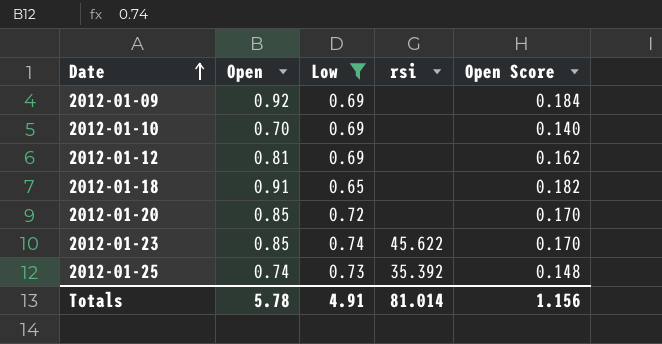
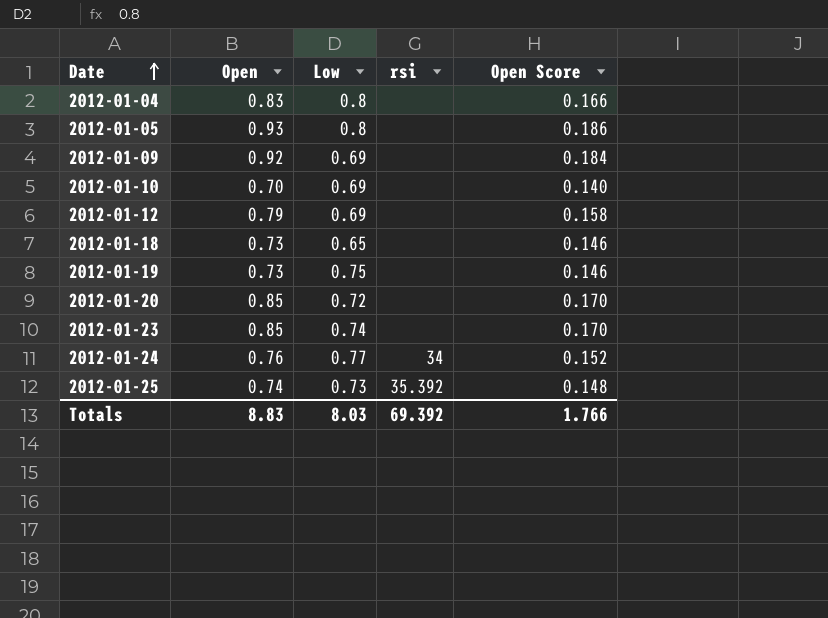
filter: Low <= 0.74 -> none
2012-01-12 | Open: 0.81 -> 0.79
2012-01-12 | Open Score: 0.162 -> 0.158
2012-01-18 | Open: 0.91 -> 0.73
2012-01-18 | Open Score: 0.182 -> 0.146
2012-01-23 | rsi: 45.622 -> none
Totals | Open: 5.78 -> 8.83
Totals | Low: 4.91 -> 8.03
Totals | rsi: 81.014 -> 69.392
Totals | Open Score: 1.156 -> 1.766

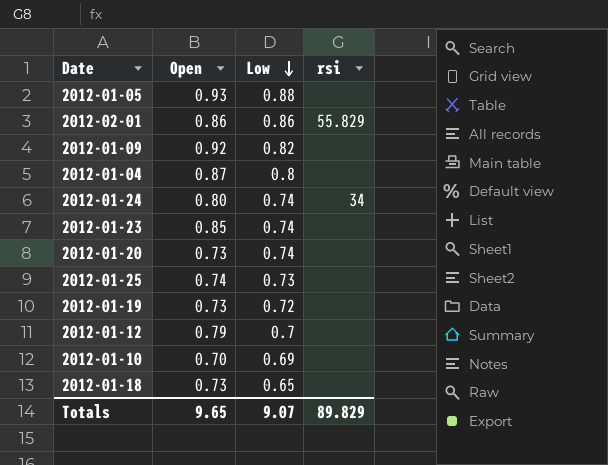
row order: Date ascending -> Low descending
column Open Score | formula: [Open] * 0.2 -> none
2012-01-05 | Low: 0.8 -> 0.88
row 2012-02-01: none -> 0.86 | 0.86 | 55.829
2012-01-09 | Low: 0.69 -> 0.82
2012-01-04 | Open: 0.83 -> 0.87
2012-01-24 | Open: 0.76 -> 0.80
2012-01-24 | Low: 0.77 -> 0.74
2012-01-20 | Open: 0.85 -> 0.73
2012-01-20 | Low: 0.72 -> 0.74
2012-01-25 | rsi: 35.392 -> none
2012-01-19 | Low: 0.75 -> 0.72
2012-01-12 | Low: 0.69 -> 0.7
Totals | Open: 8.83 -> 9.65
Totals | Low: 8.03 -> 9.07
Totals | rsi: 69.392 -> 89.829

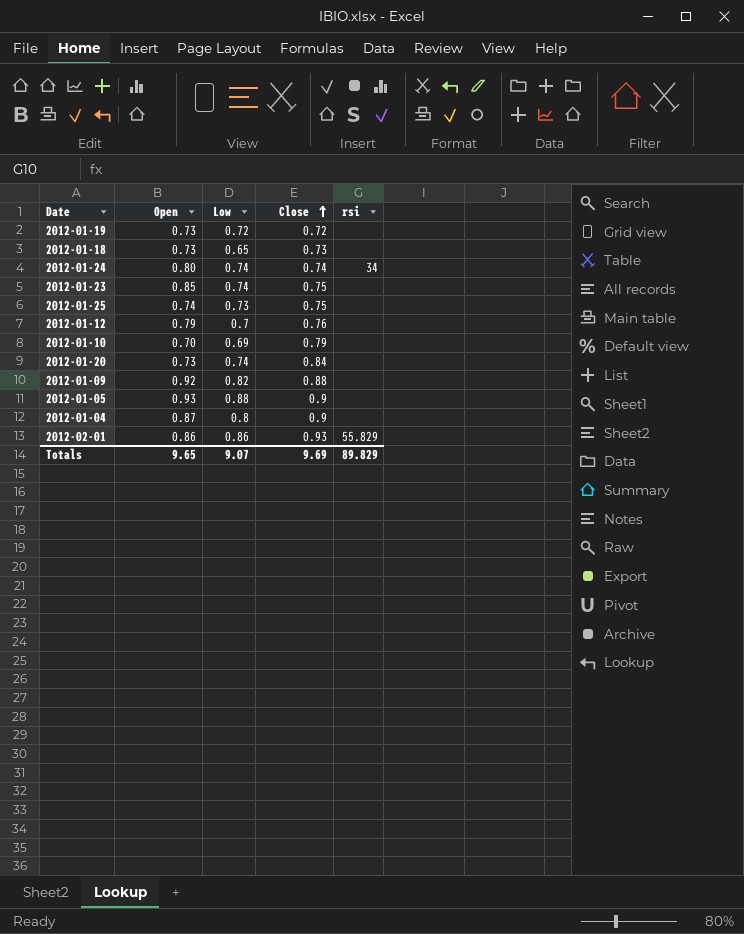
row order: Low descending -> Close ascending
column Close | position: none -> 4

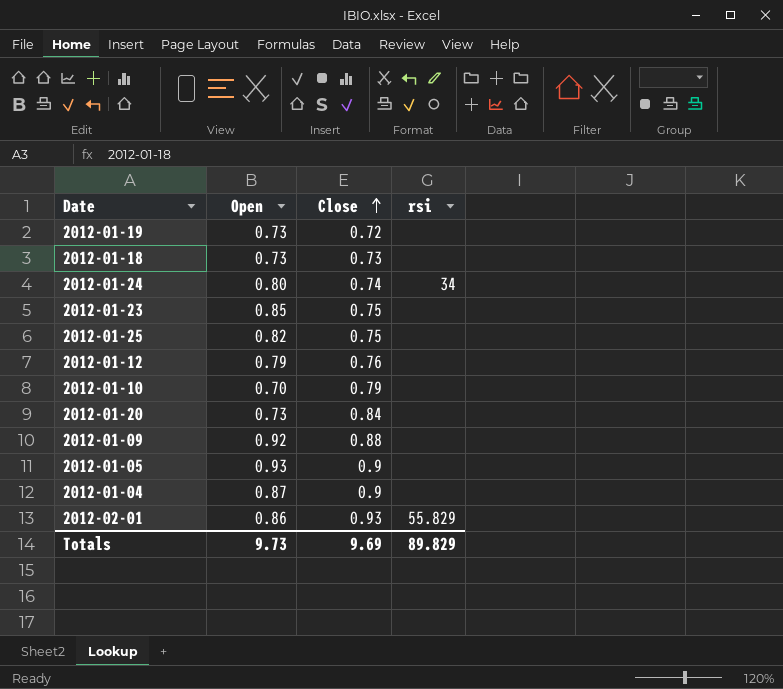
column Low | position: 3 -> none
2012-01-25 | Open: 0.74 -> 0.82
Totals | Open: 9.65 -> 9.73

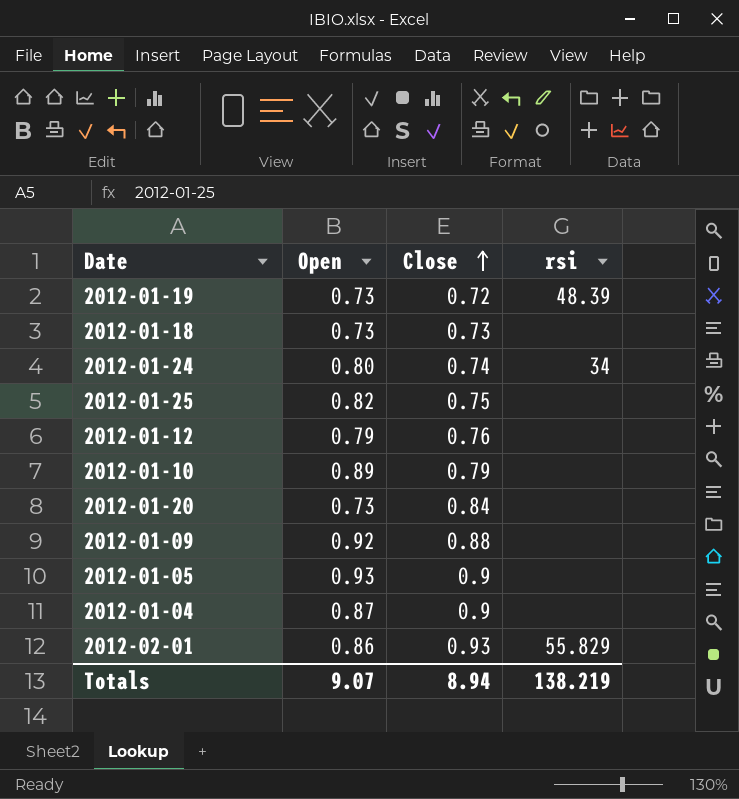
row 2012-01-23: 0.85 | 0.75 | none -> none
2012-01-19 | rsi: none -> 48.39
2012-01-10 | Open: 0.70 -> 0.89
Totals | Open: 9.73 -> 9.07
Totals | Close: 9.69 -> 8.94
Totals | rsi: 89.829 -> 138.219

